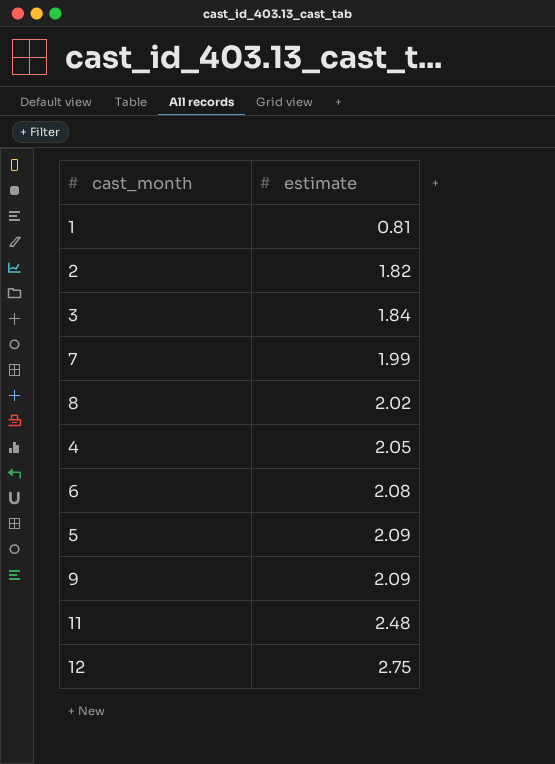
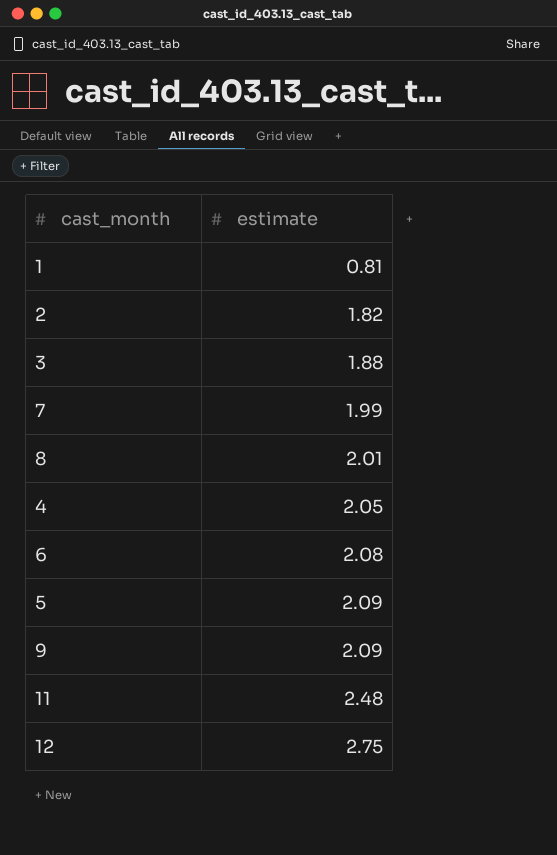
3 | estimate: 1.84 -> 1.88
8 | estimate: 2.02 -> 2.01

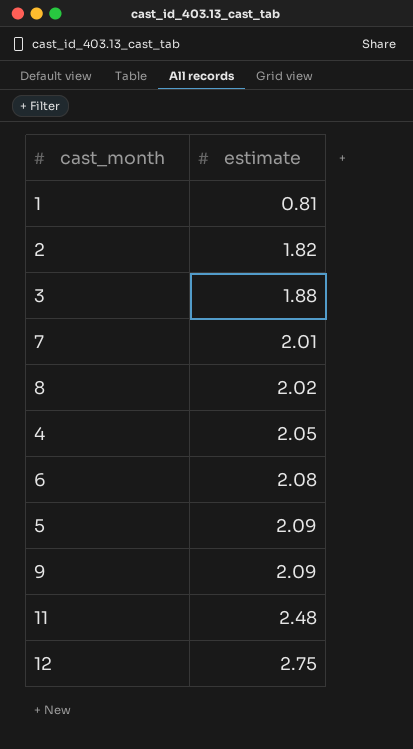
7 | estimate: 1.99 -> 2.01
8 | estimate: 2.01 -> 2.02

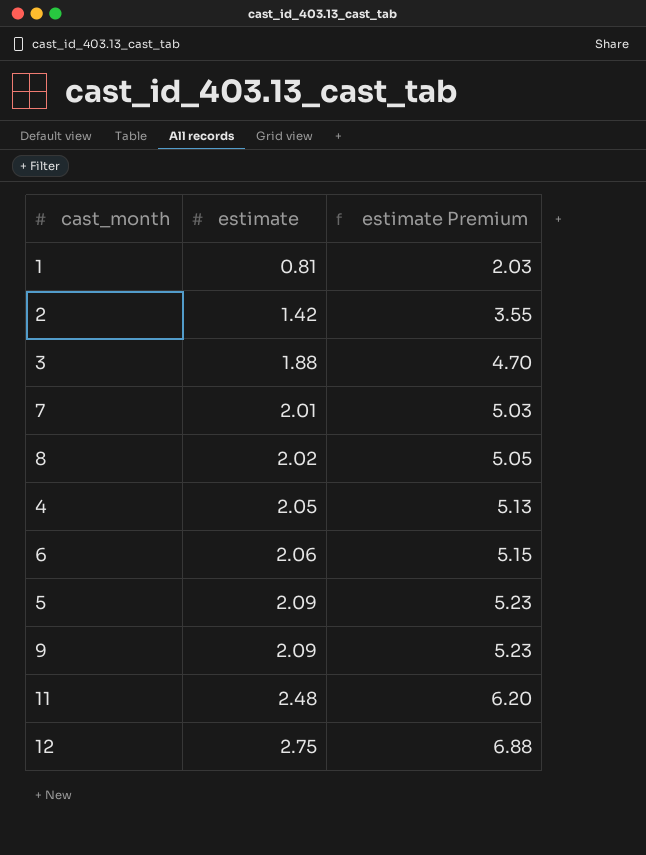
column estimate Premium | formula: none -> [estimate] * 2.5
2 | estimate: 1.82 -> 1.42
6 | estimate: 2.08 -> 2.06

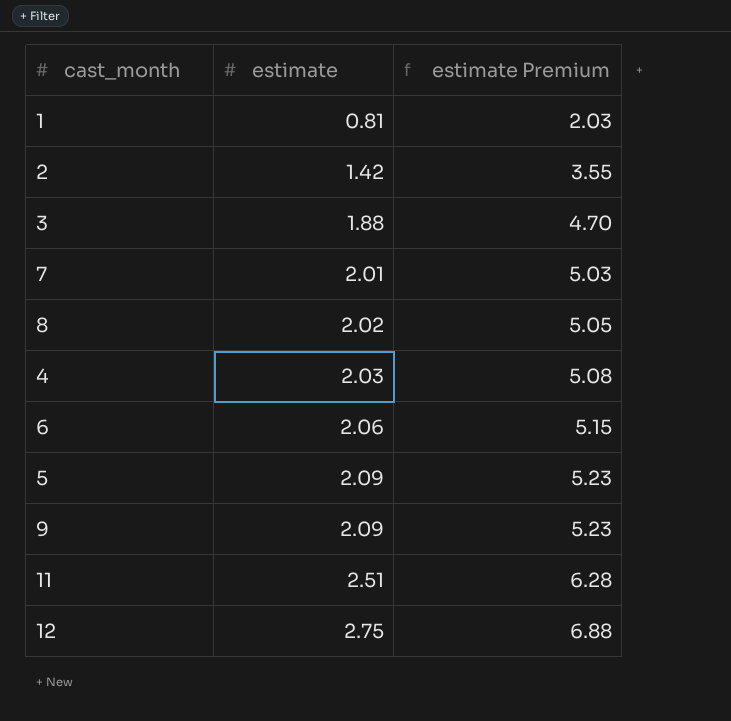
4 | estimate: 2.05 -> 2.03
4 | estimate Premium: 5.13 -> 5.08
11 | estimate: 2.48 -> 2.51
11 | estimate Premium: 6.20 -> 6.28

